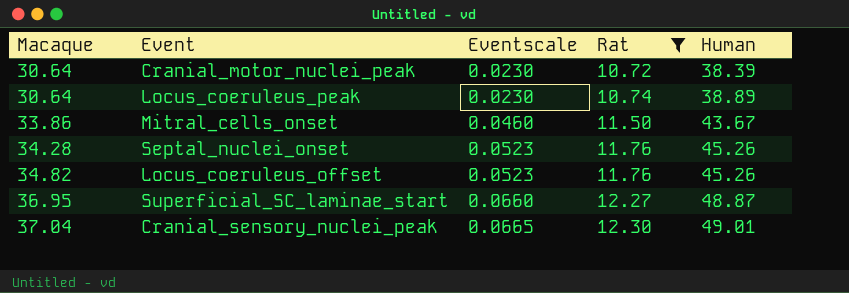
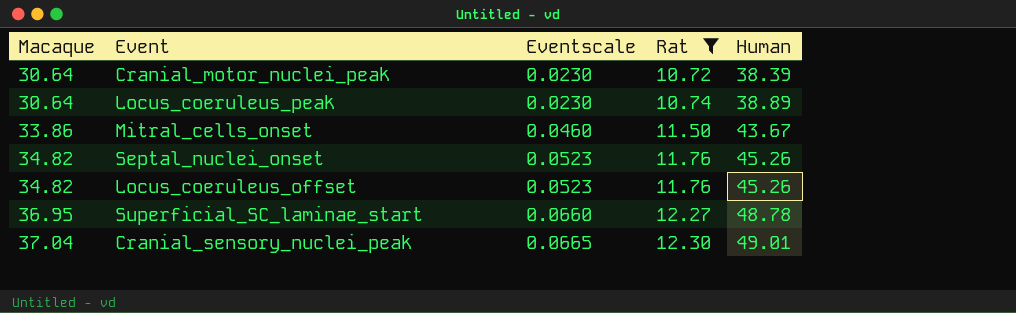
Septal_nuclei_onset | Macaque: 34.28 -> 34.82
Superficial_SC_laminae_start | Human: 48.87 -> 48.78

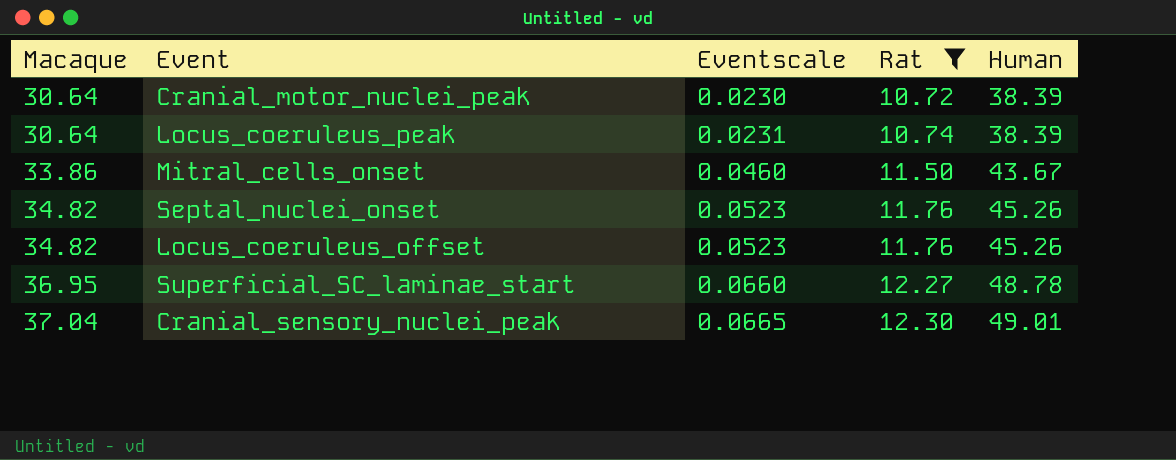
Locus_coeruleus_peak | Eventscale: 0.0230 -> 0.0231
Locus_coeruleus_peak | Human: 38.89 -> 38.39

